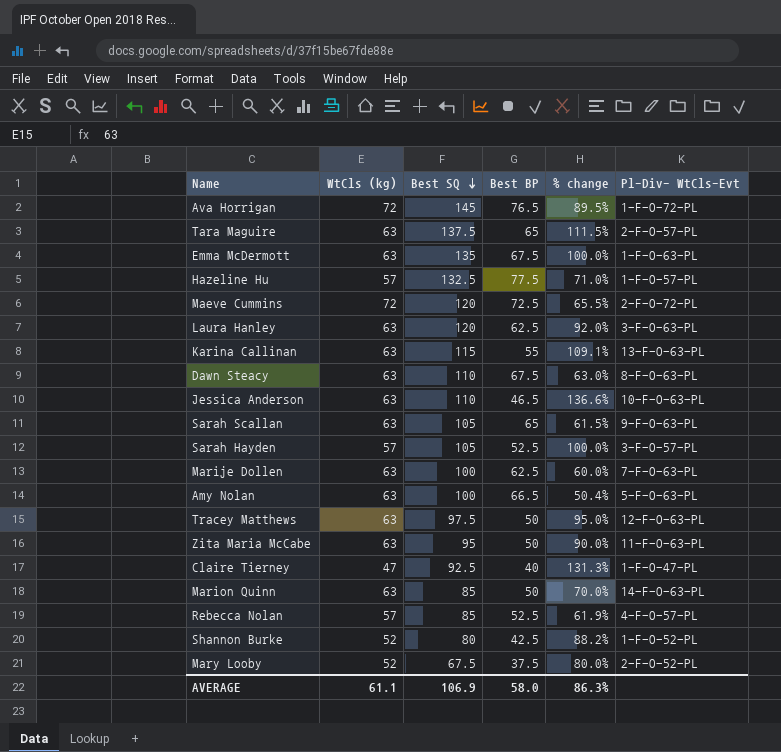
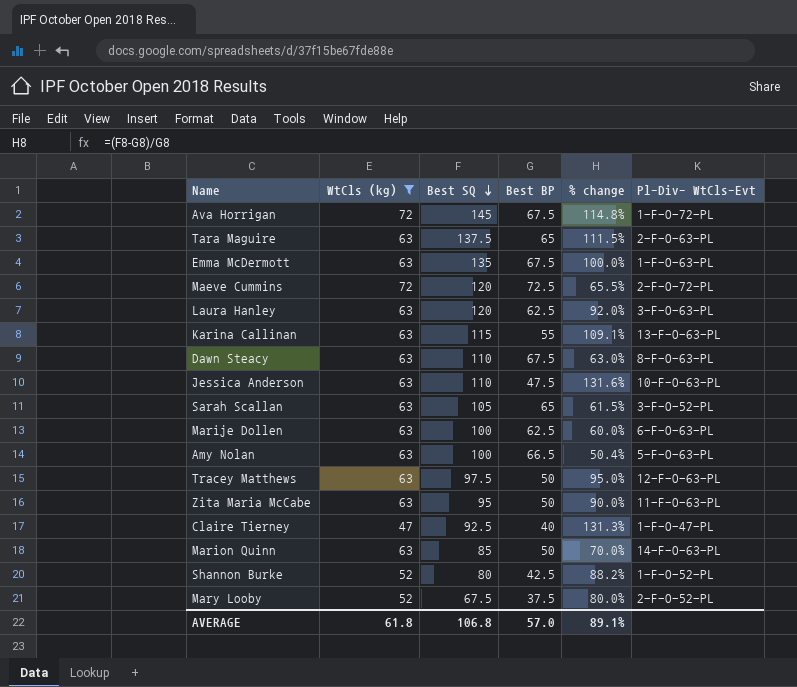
filter: none -> WtCls (kg) != 57
Ava Horrigan | Best BP: 76.5 -> 67.5
Ava Horrigan | % change: 89.5% -> 114.8%
Tara Maguire | Pl-Div- WtCls-Evt: 2-F-O-57-PL -> 2-F-O-63-PL
Jessica Anderson | Best BP: 46.5 -> 47.5
Jessica Anderson | % change: 136.6% -> 131.6%
Sarah Scallan | Pl-Div- WtCls-Evt: 9-F-O-63-PL -> 3-F-O-52-PL
Marije Dollen | Pl-Div- WtCls-Evt: 7-F-O-63-PL -> 6-F-O-63-PL
AVERAGE | WtCls (kg): 61.1 -> 61.8
AVERAGE | Best SQ: 106.9 -> 106.8
AVERAGE | Best BP: 58.0 -> 57.0
AVERAGE | % change: 86.3% -> 89.1%

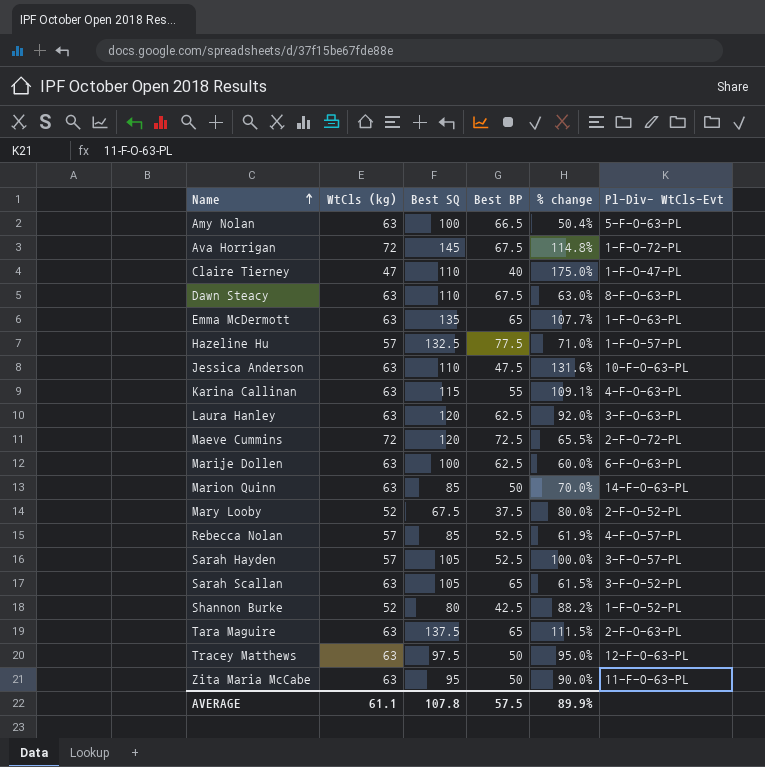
filter: WtCls (kg) != 57 -> none
row order: Best SQ descending -> Name ascending
Claire Tierney | Best SQ: 92.5 -> 110
Claire Tierney | % change: 131.3% -> 175.0%
Emma McDermott | Best BP: 67.5 -> 65
Emma McDermott | % change: 100.0% -> 107.7%
Karina Callinan | Pl-Div- WtCls-Evt: 13-F-O-63-PL -> 4-F-O-63-PL
AVERAGE | WtCls (kg): 61.8 -> 61.1
AVERAGE | Best SQ: 106.8 -> 107.8
AVERAGE | Best BP: 57.0 -> 57.5
AVERAGE | % change: 89.1% -> 89.9%

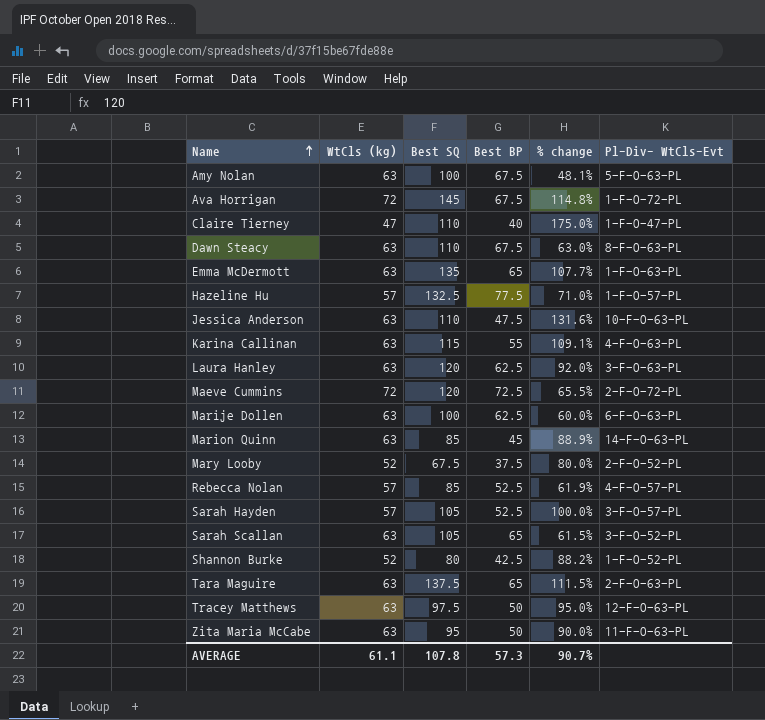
Amy Nolan | Best BP: 66.5 -> 67.5
Amy Nolan | % change: 50.4% -> 48.1%
Marion Quinn | Best BP: 50 -> 45
Marion Quinn | % change: 70.0% -> 88.9%
AVERAGE | Best BP: 57.5 -> 57.3
AVERAGE | % change: 89.9% -> 90.7%

